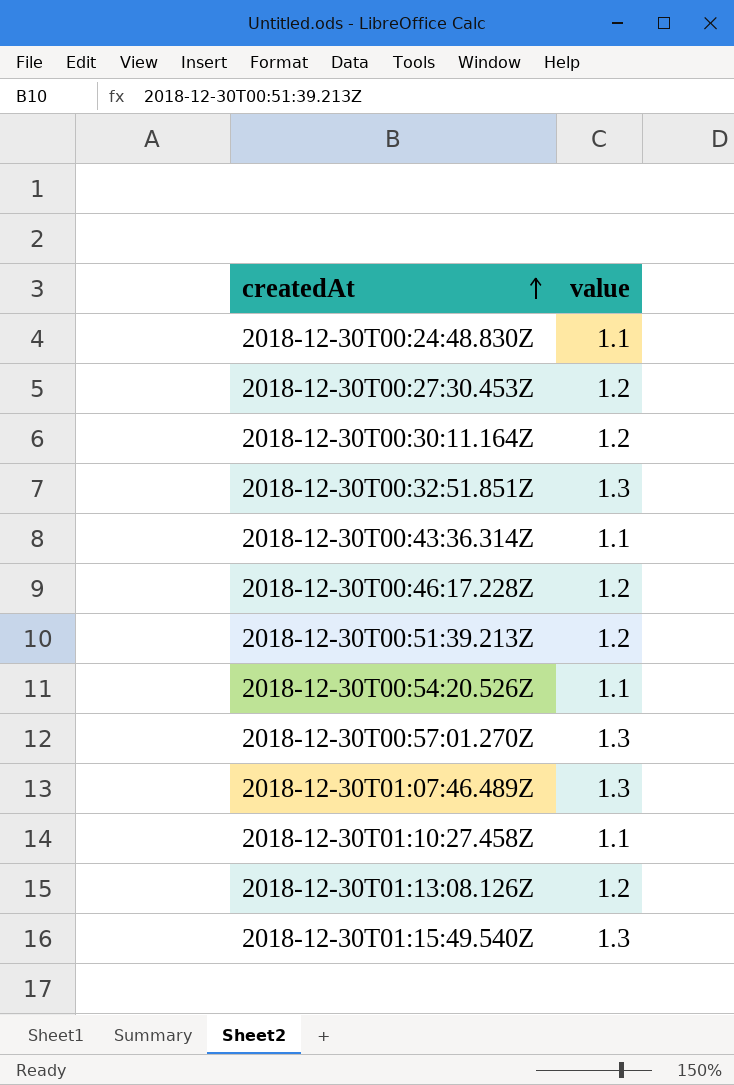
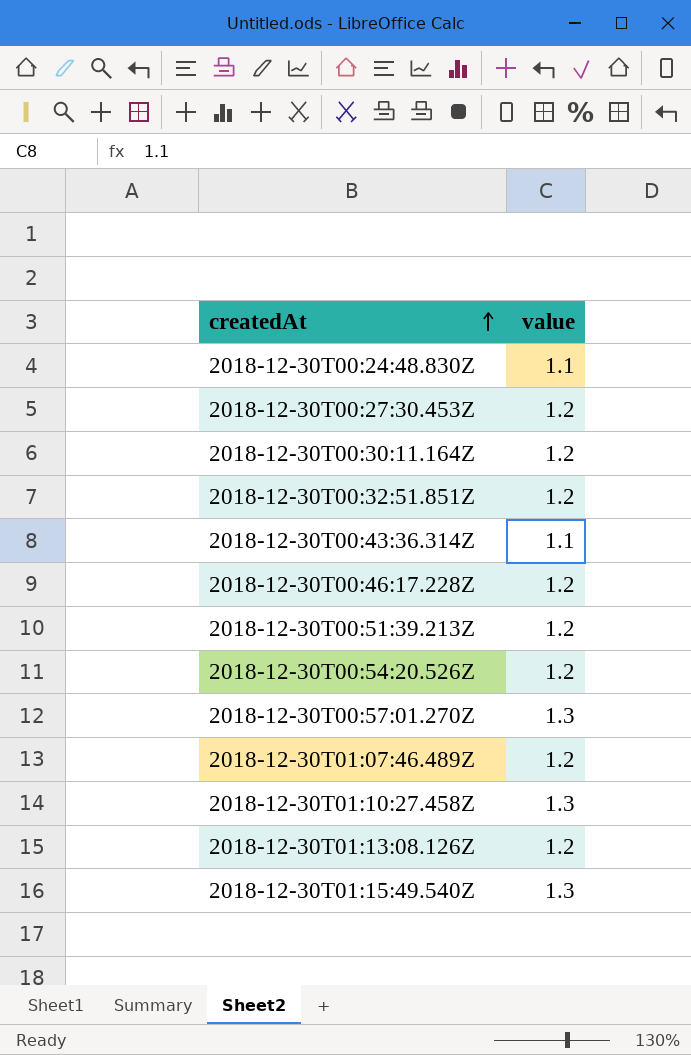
2018-12-30T00:32:51.851Z | value: 1.3 -> 1.2
2018-12-30T00:54:20.526Z | value: 1.1 -> 1.2
2018-12-30T01:07:46.489Z | value: 1.3 -> 1.2
2018-12-30T01:10:27.458Z | value: 1.1 -> 1.3

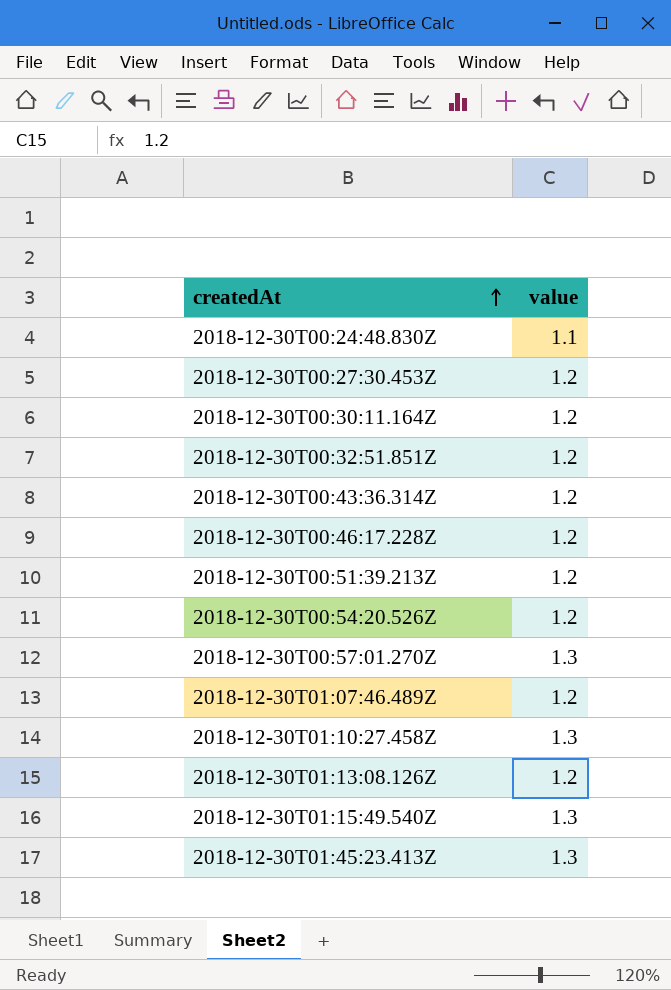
2018-12-30T00:43:36.314Z | value: 1.1 -> 1.2
row 2018-12-30T01:45:23.413Z: none -> 1.3

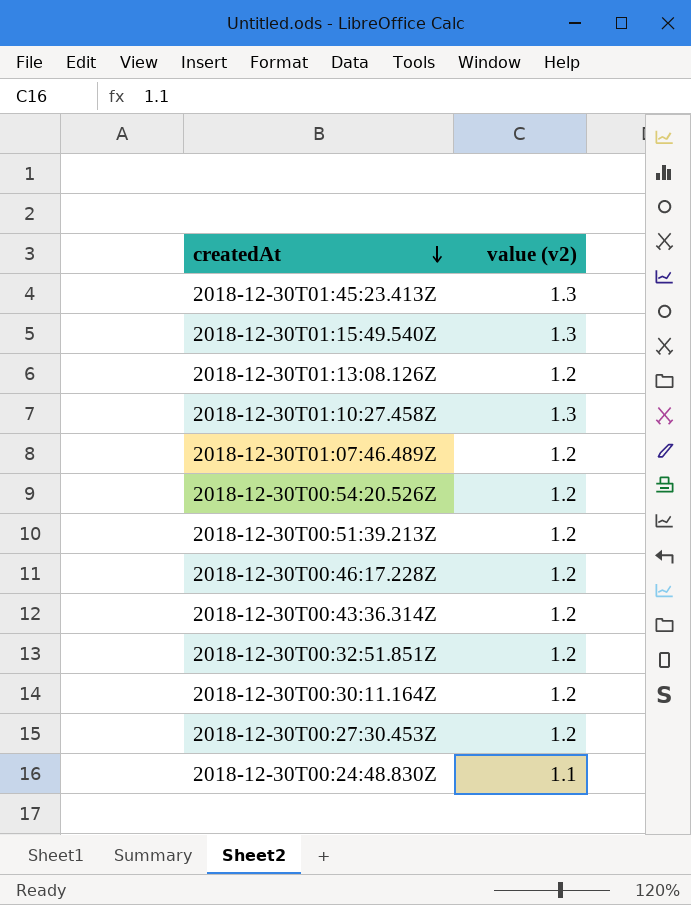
row order: createdAt ascending -> createdAt descending
column name: value -> value (v2)
row 2018-12-30T00:57:01.270Z: 1.3 -> none

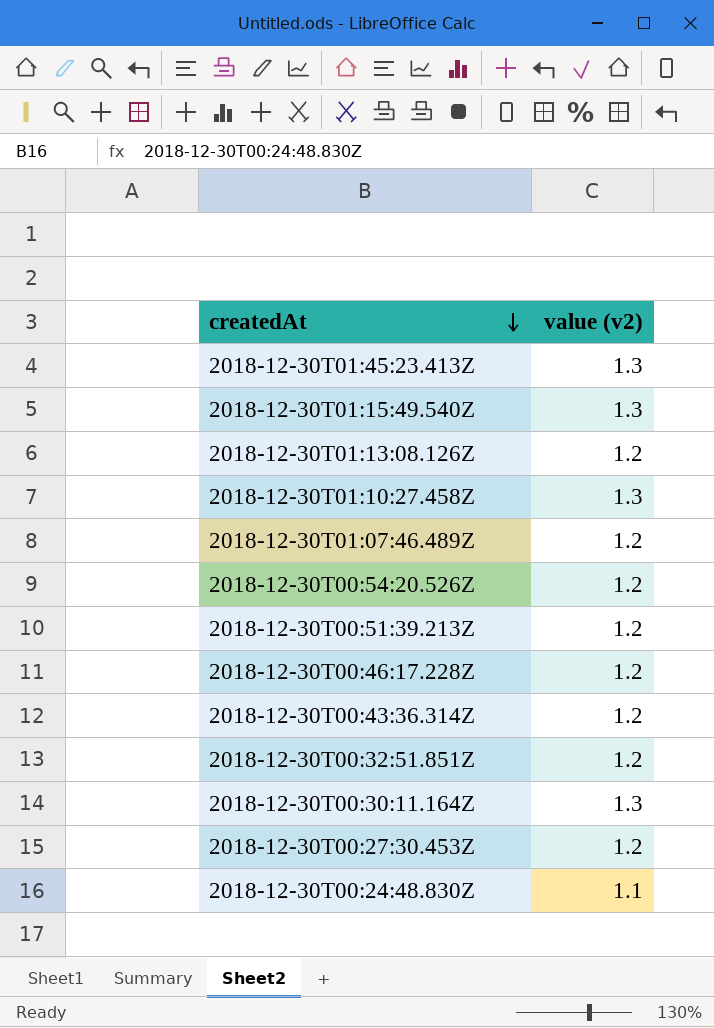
2018-12-30T00:30:11.164Z | value (v2): 1.2 -> 1.3

